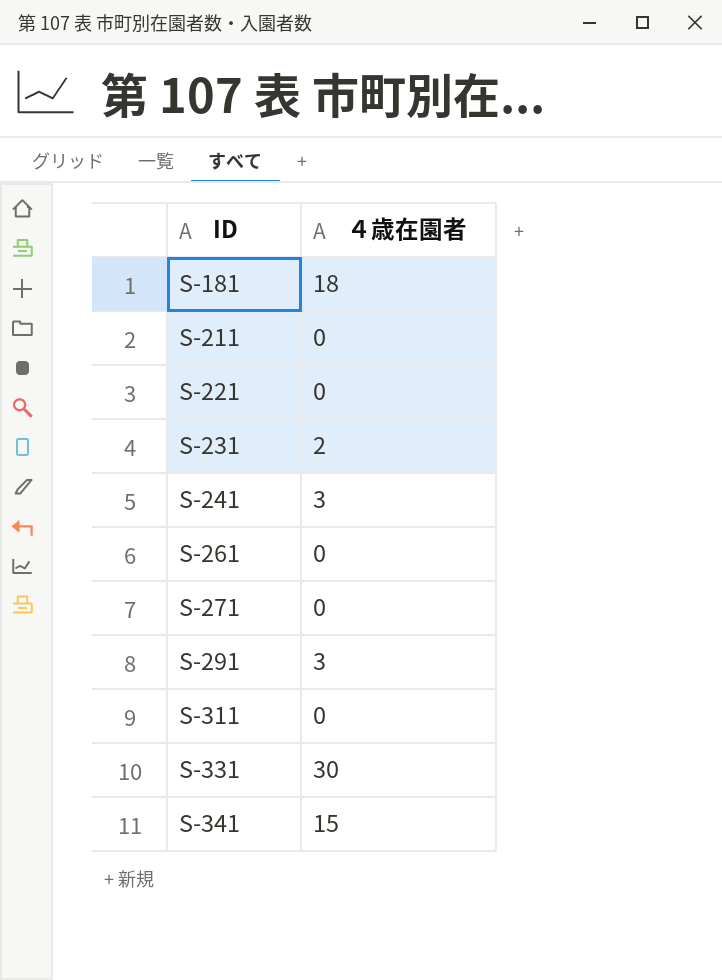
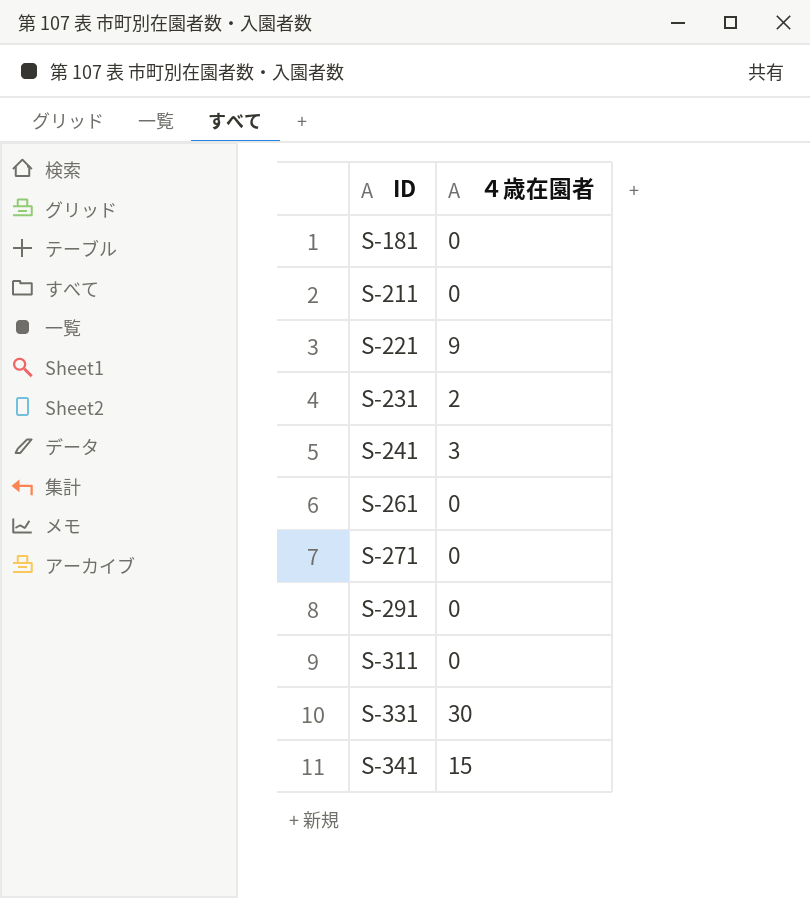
S-181 | ４歳在園者: 18 -> 0
S-221 | ４歳在園者: 0 -> 9
S-291 | ４歳在園者: 3 -> 0

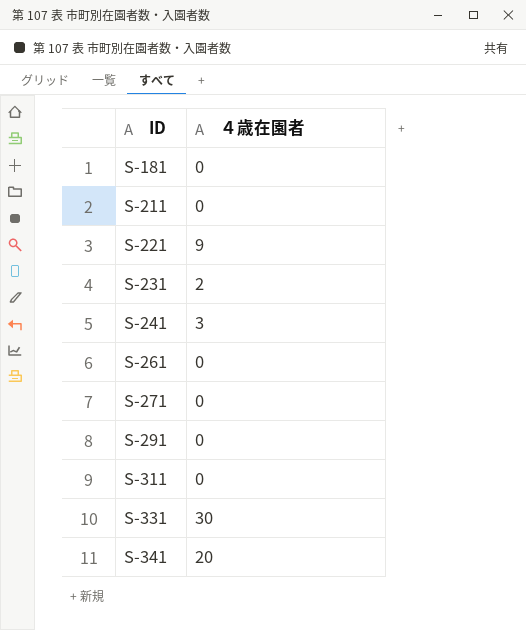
S-341 | ４歳在園者: 15 -> 20

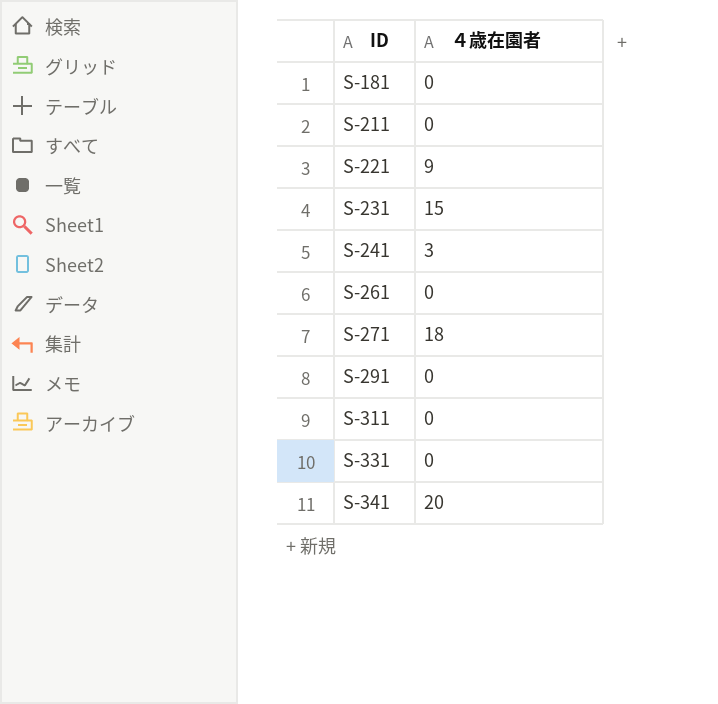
S-231 | ４歳在園者: 2 -> 15
S-271 | ４歳在園者: 0 -> 18
S-331 | ４歳在園者: 30 -> 0

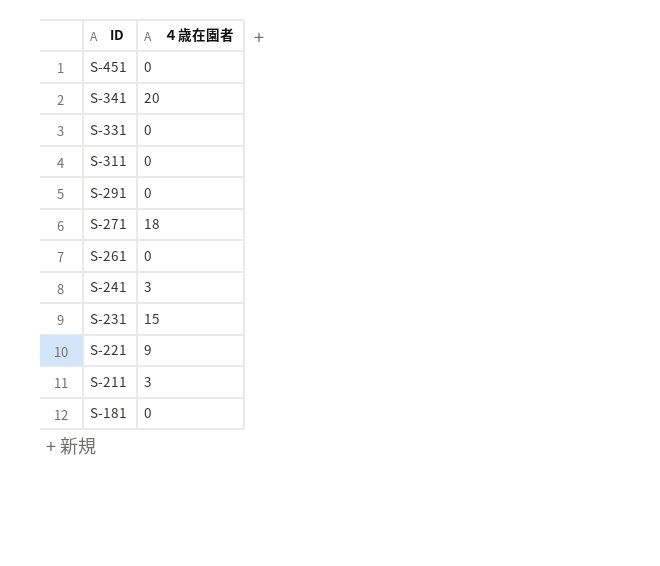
row order: ID ascending -> ID descending
row S-451: none -> 0
S-211 | ４歳在園者: 0 -> 3

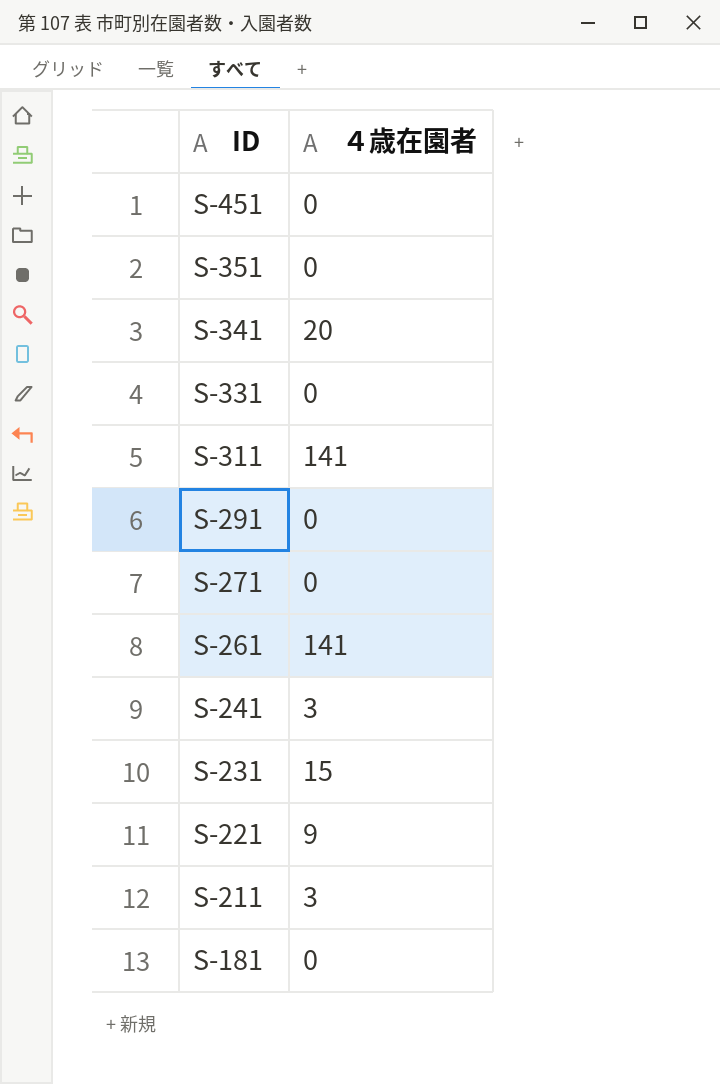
row S-351: none -> 0
S-311 | ４歳在園者: 0 -> 141
S-271 | ４歳在園者: 18 -> 0
S-261 | ４歳在園者: 0 -> 141

